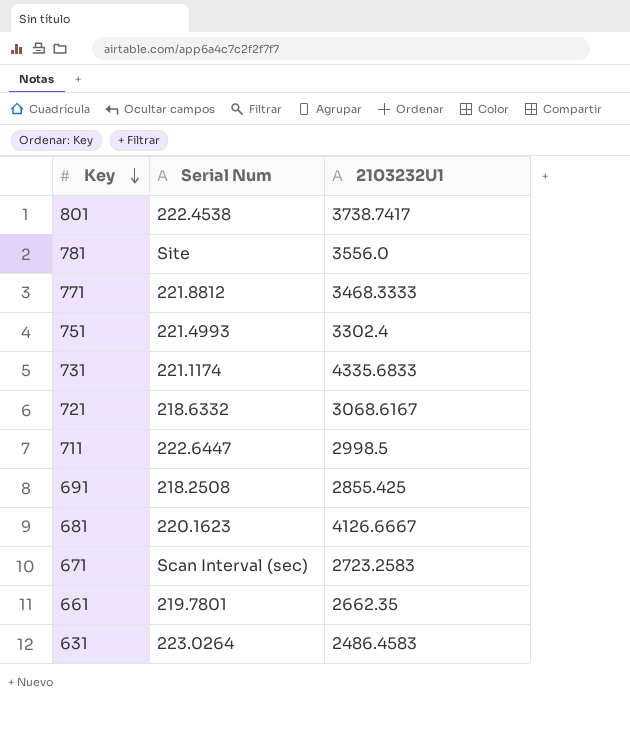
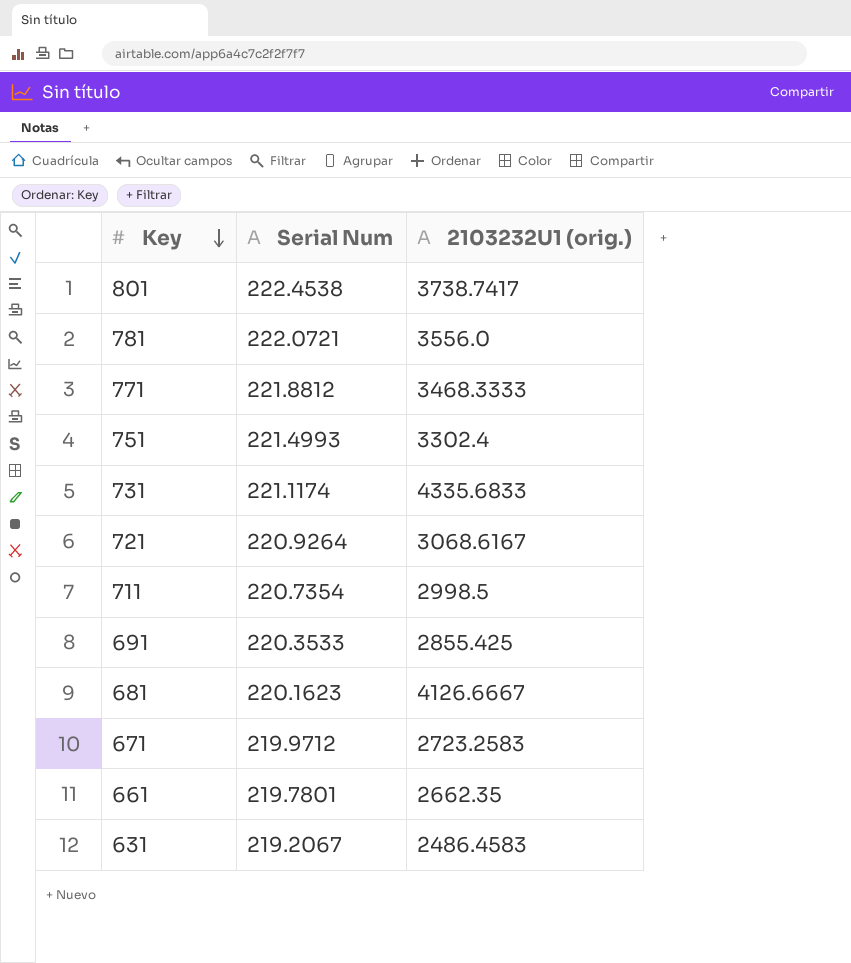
column name: 2103232U1 -> 2103232U1 (orig.)
781 | Serial Num: Site -> 222.0721
721 | Serial Num: 218.6332 -> 220.9264
711 | Serial Num: 222.6447 -> 220.7354
691 | Serial Num: 218.2508 -> 220.3533
671 | Serial Num: Scan Interval (sec) -> 219.9712
631 | Serial Num: 223.0264 -> 219.2067

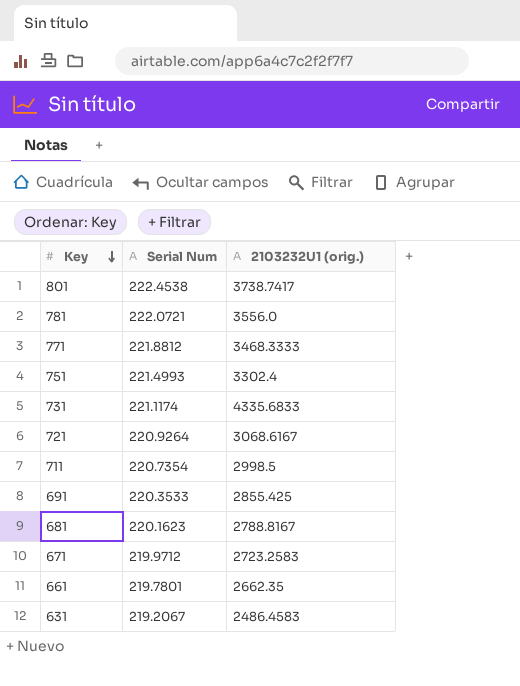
681 | 2103232U1 (orig.): 4126.6667 -> 2788.8167

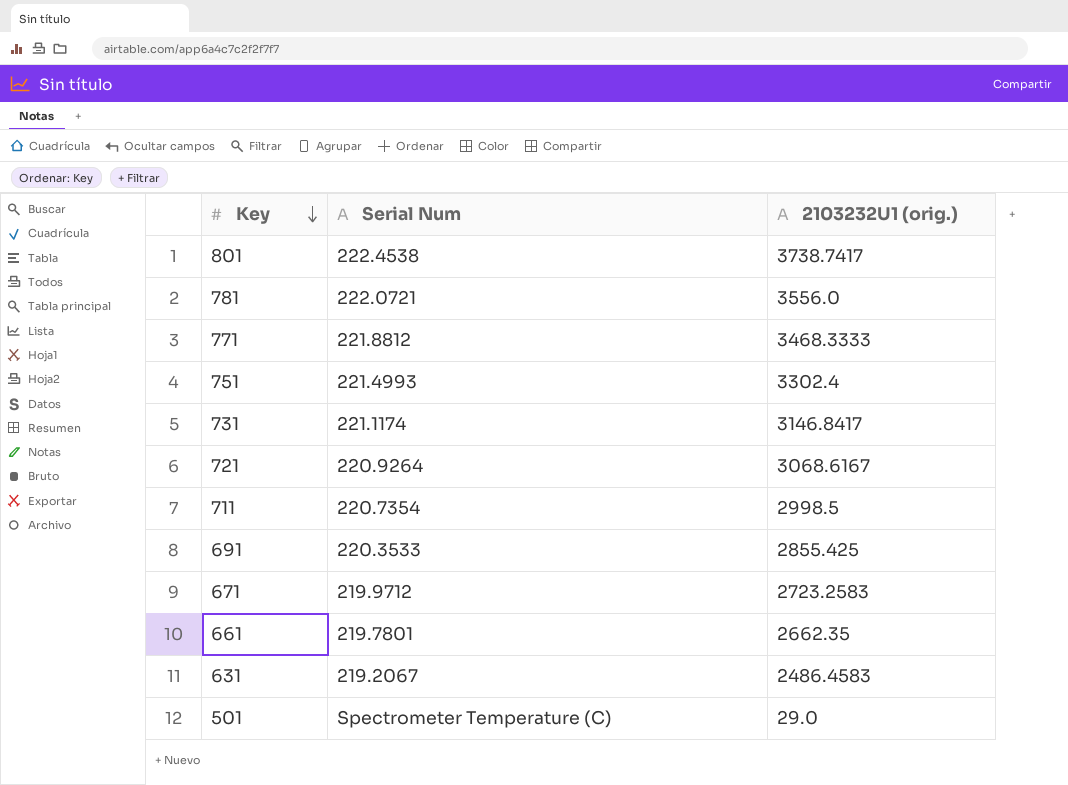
row 681: 220.1623 | 2788.8167 -> none
731 | 2103232U1 (orig.): 4335.6833 -> 3146.8417
row 501: none -> Spectrometer Temperature (C) | 29.0

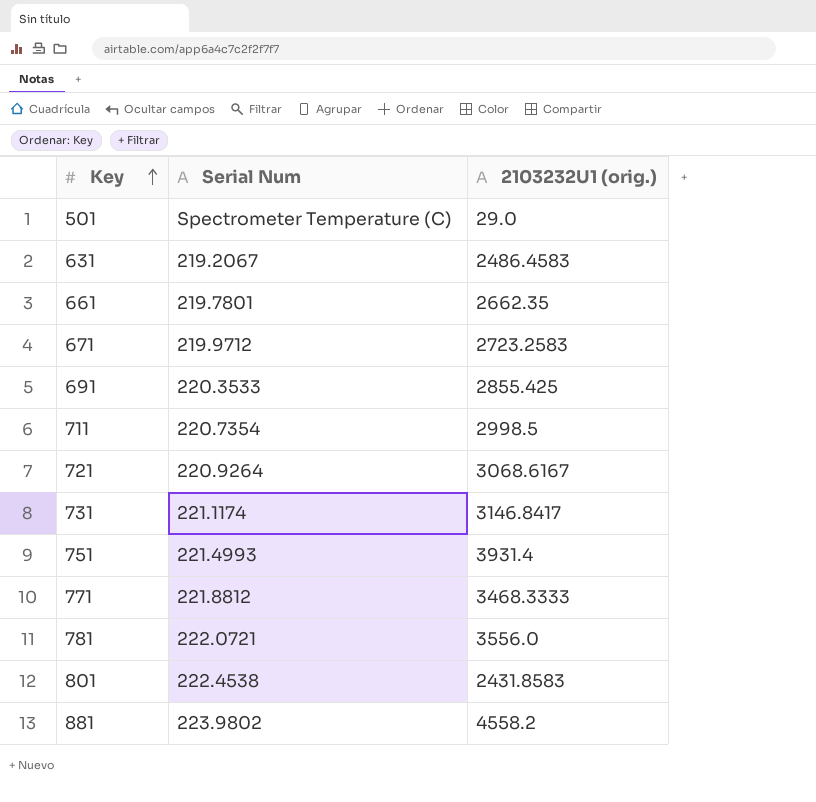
row order: Key descending -> Key ascending
751 | 2103232U1 (orig.): 3302.4 -> 3931.4
801 | 2103232U1 (orig.): 3738.7417 -> 2431.8583
row 881: none -> 223.9802 | 4558.2

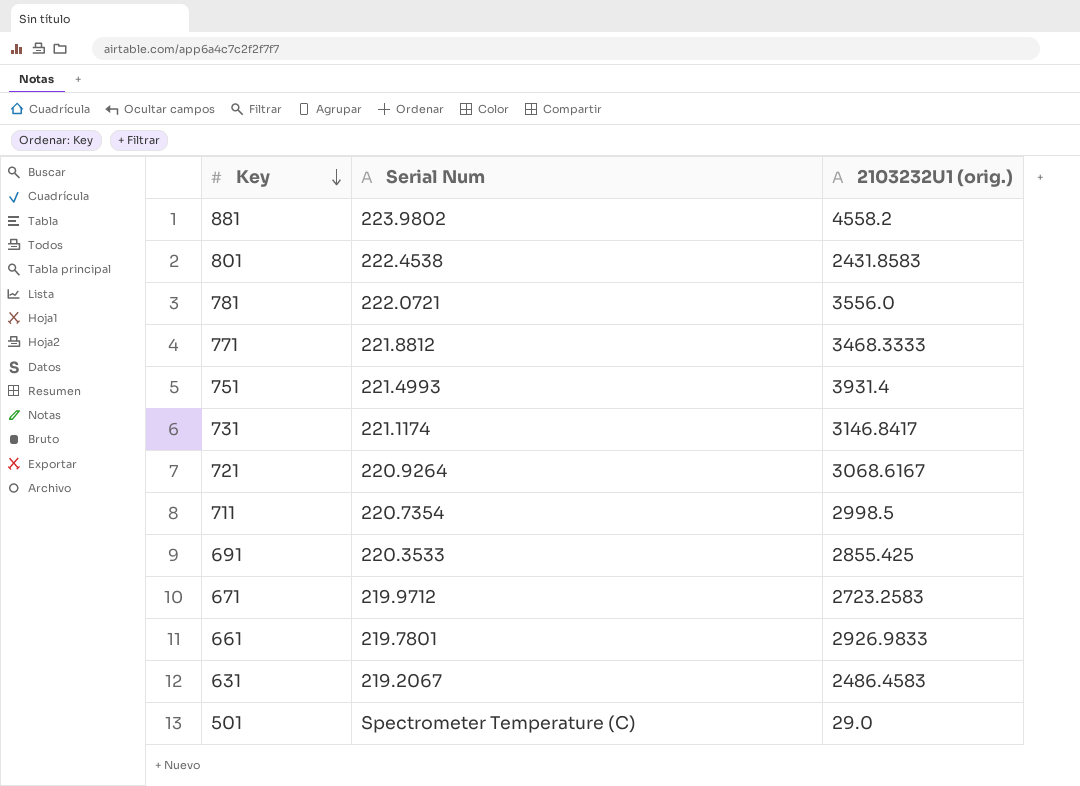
row order: Key ascending -> Key descending
661 | 2103232U1 (orig.): 2662.35 -> 2926.9833

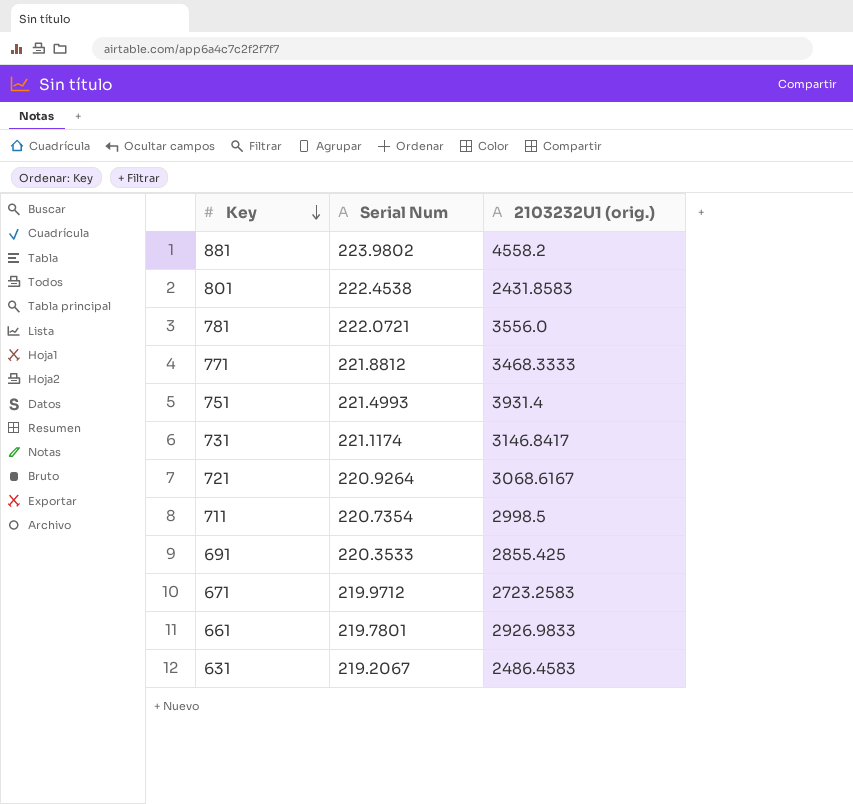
row 501: Spectrometer Temperature (C) | 29.0 -> none

